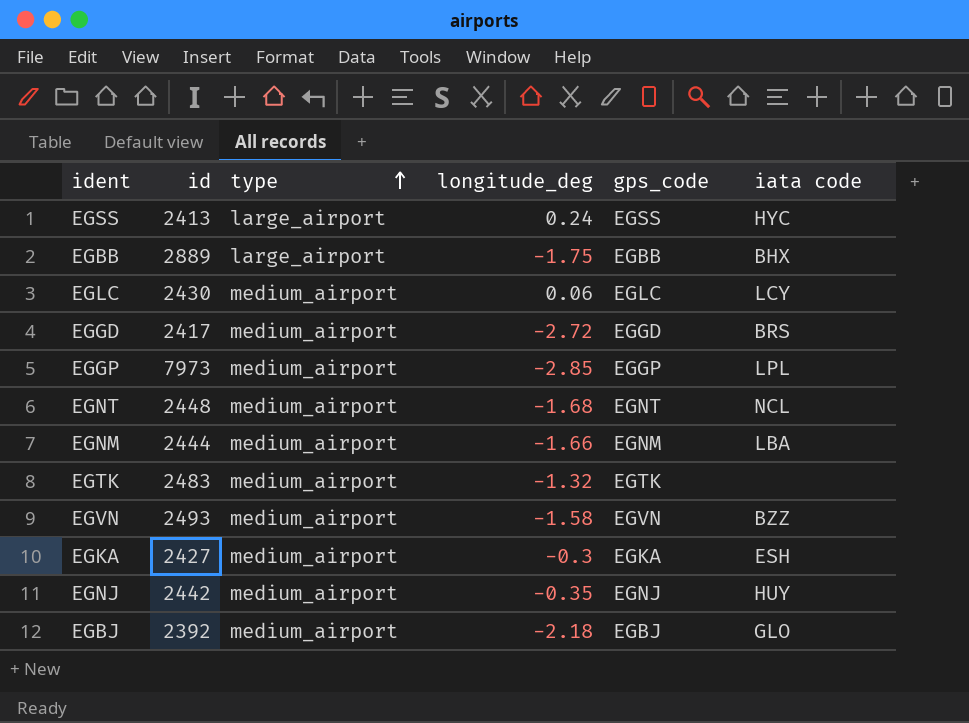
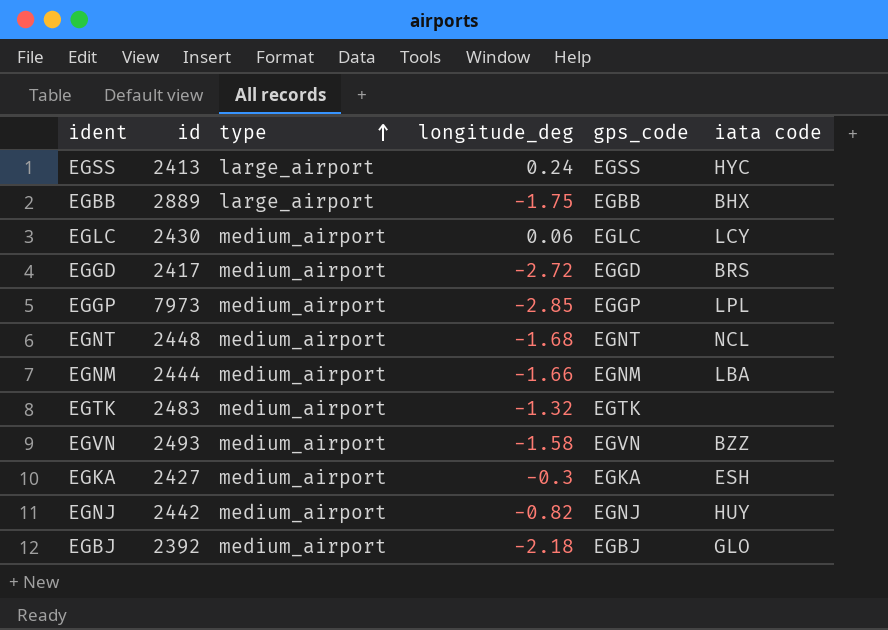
EGNJ | longitude_deg: -0.35 -> -0.82

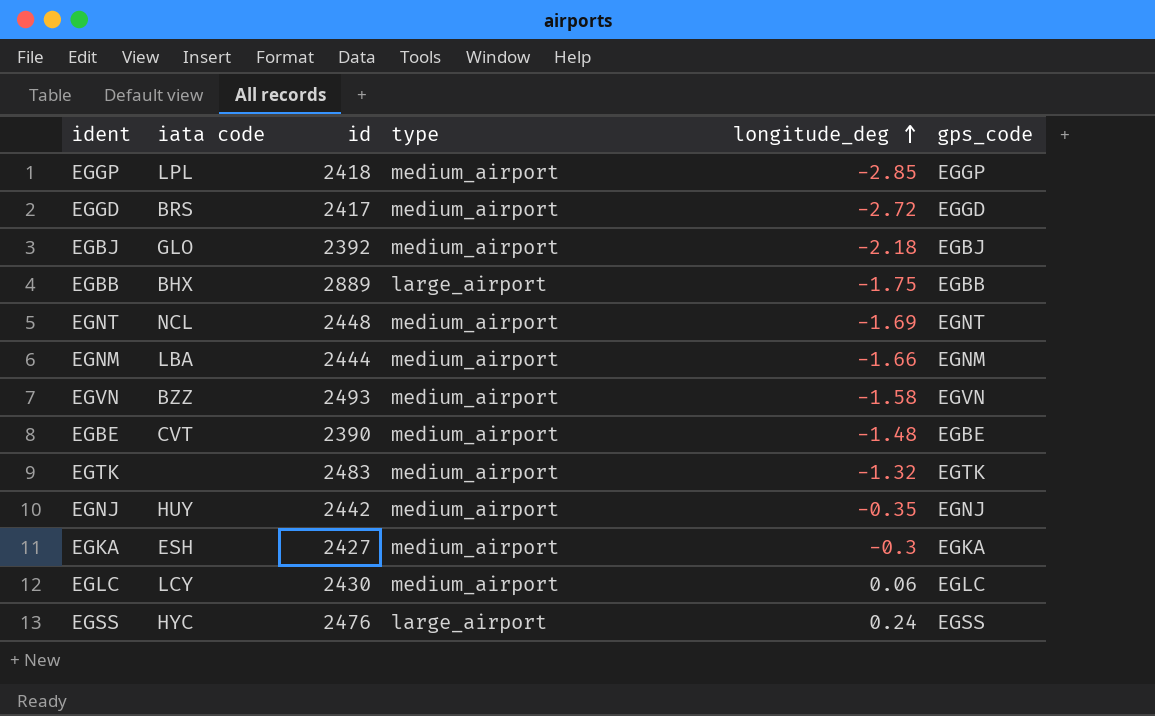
row order: type ascending -> longitude_deg ascending
column iata code | position: 6 -> 2
EGGP | id: 7973 -> 2418
EGNT | longitude_deg: -1.68 -> -1.69
row EGBE: none -> CVT | 2390 | medium_airport | -1.48 | EGBE
EGNJ | longitude_deg: -0.82 -> -0.35
EGSS | id: 2413 -> 2476

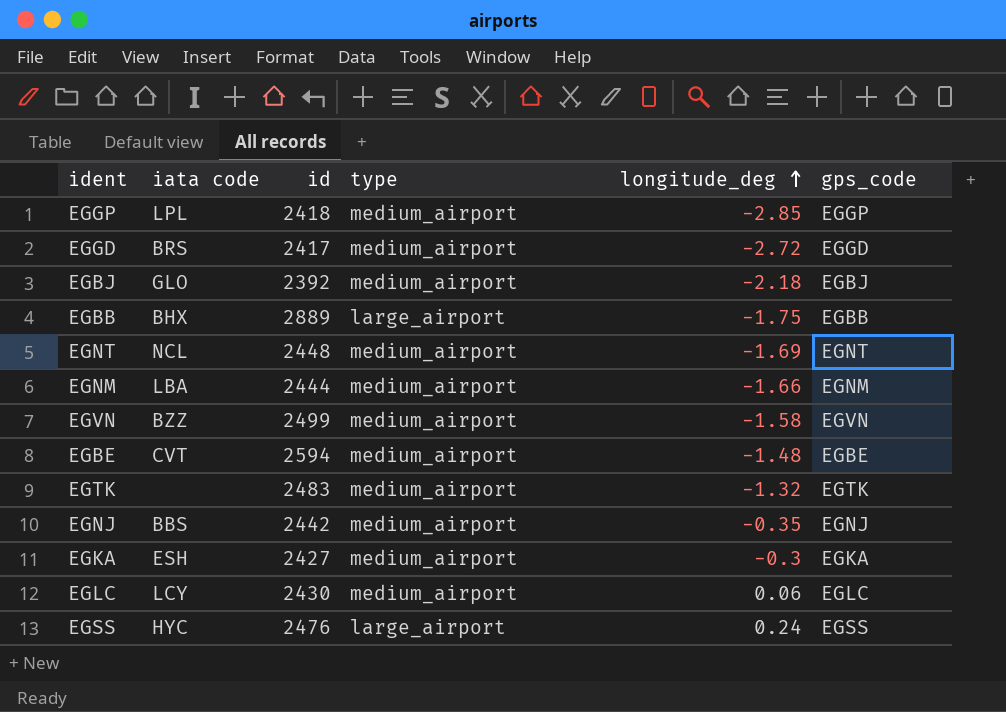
EGVN | id: 2493 -> 2499
EGBE | id: 2390 -> 2594
EGNJ | iata code: HUY -> BBS

